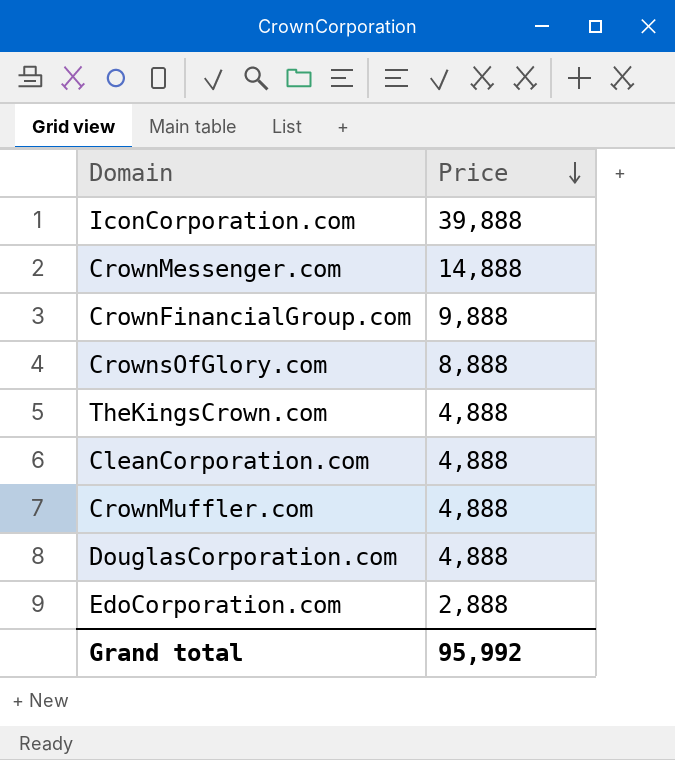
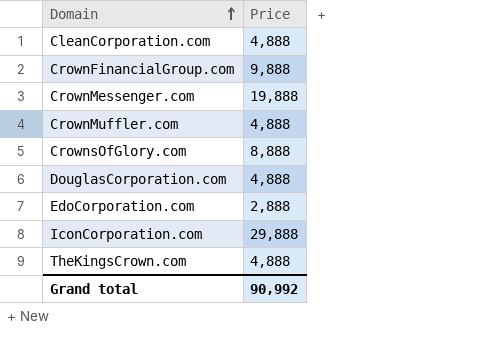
row order: Price descending -> Domain ascending
CrownMessenger.com | Price: 14,888 -> 19,888
IconCorporation.com | Price: 39,888 -> 29,888
Grand total | Price: 95,992 -> 90,992

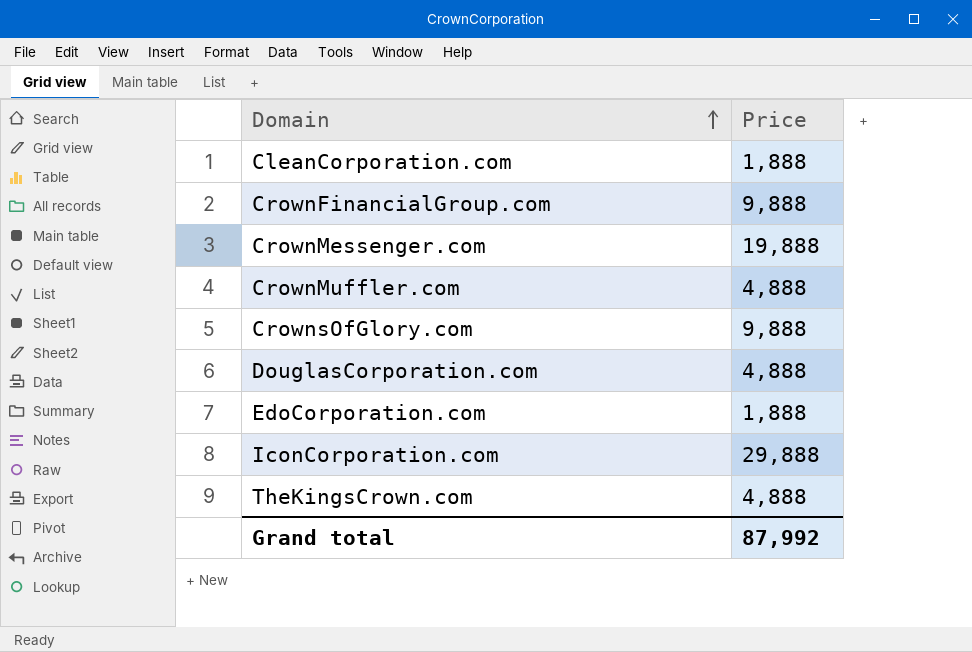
CleanCorporation.com | Price: 4,888 -> 1,888
CrownsOfGlory.com | Price: 8,888 -> 9,888
EdoCorporation.com | Price: 2,888 -> 1,888
Grand total | Price: 90,992 -> 87,992

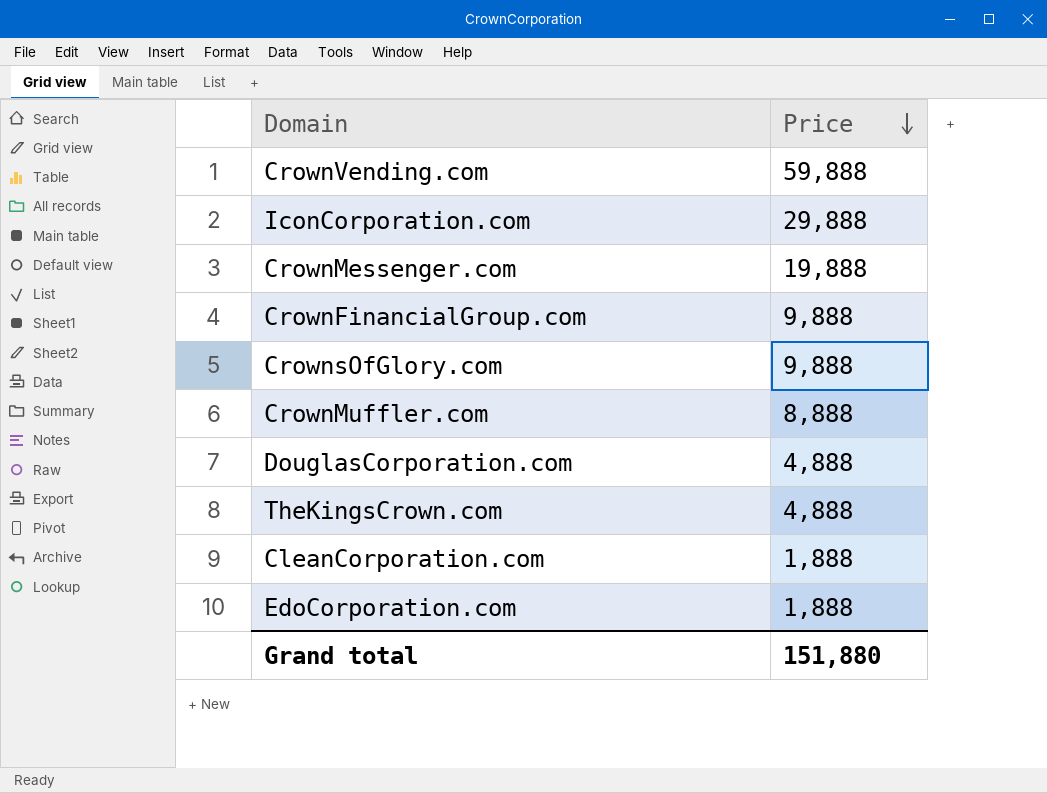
row order: Domain ascending -> Price descending
row CrownVending.com: none -> 59,888
CrownMuffler.com | Price: 4,888 -> 8,888
Grand total | Price: 87,992 -> 151,880

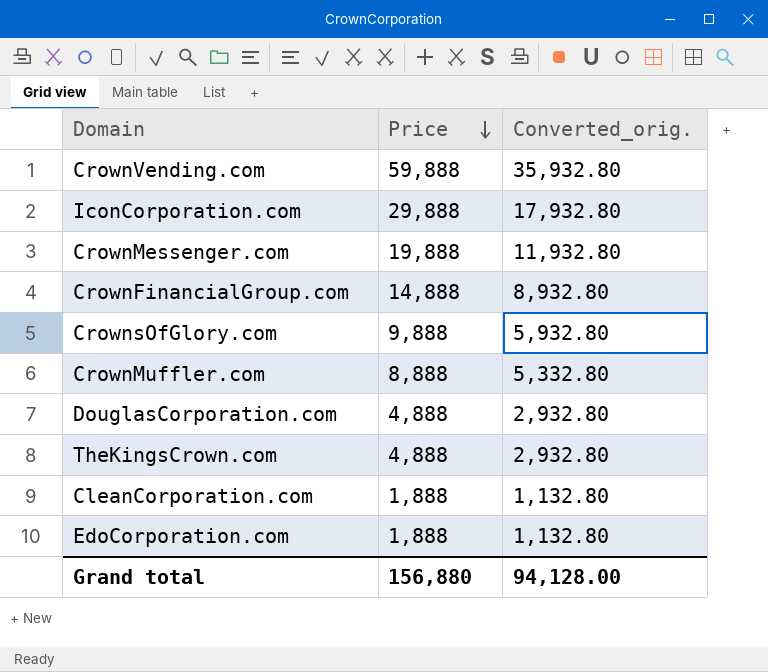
column Converted_orig. | formula: none -> [Price] * 0.6
CrownFinancialGroup.com | Price: 9,888 -> 14,888
Grand total | Price: 151,880 -> 156,880

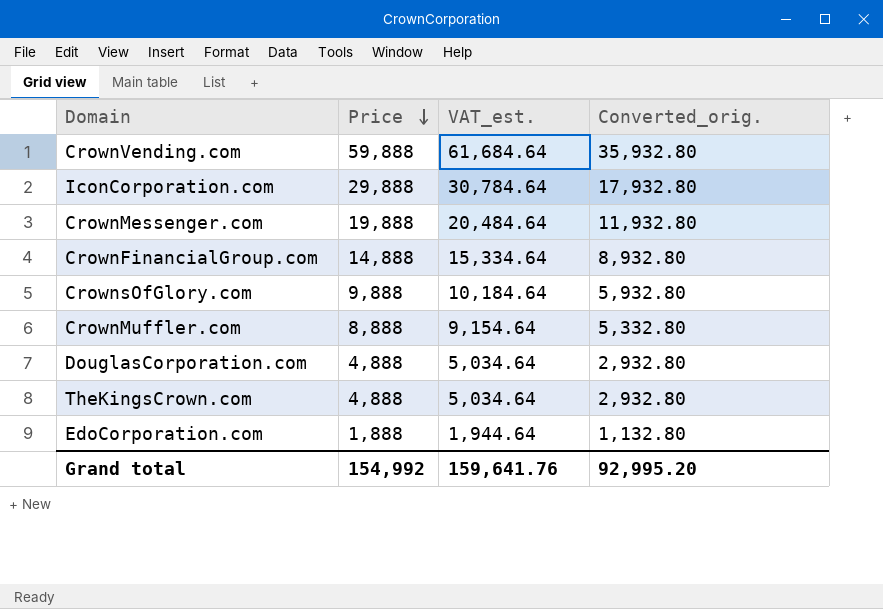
column VAT_est. | formula: none -> [Price] * 1.03
row CleanCorporation.com: 1,888 | 1,132.80 -> none
Grand total | Price: 156,880 -> 154,992
Grand total | Converted_orig.: 94,128.00 -> 92,995.20

